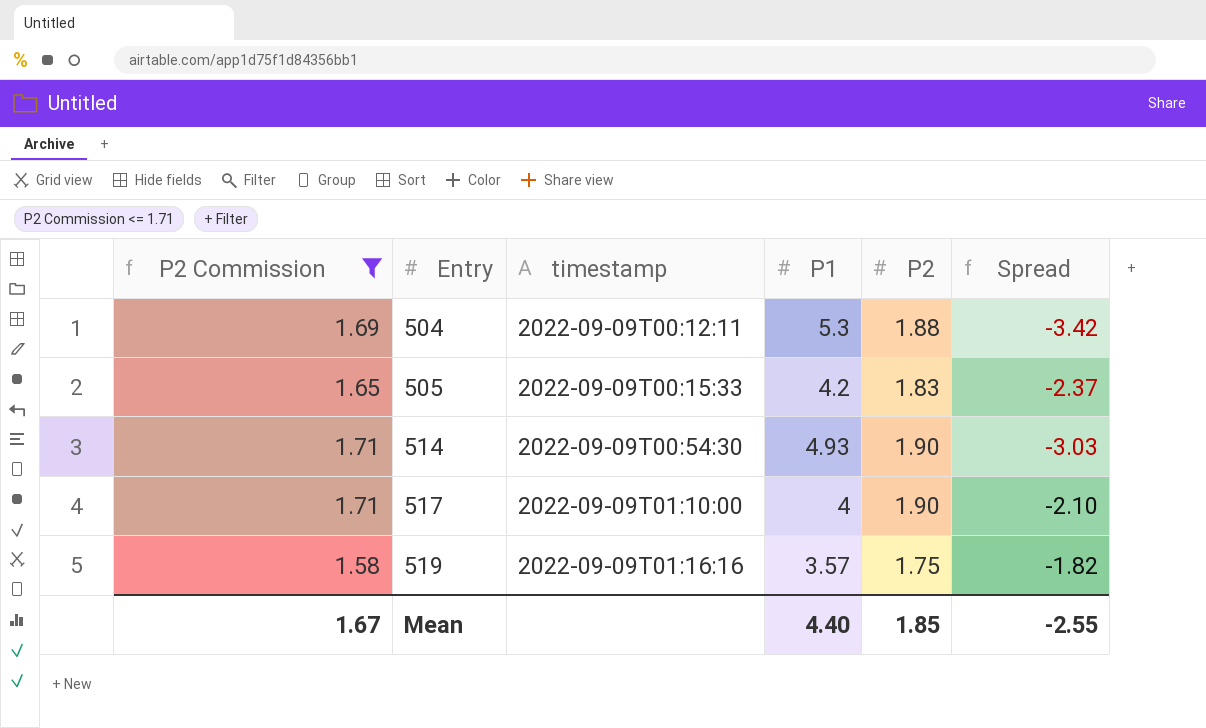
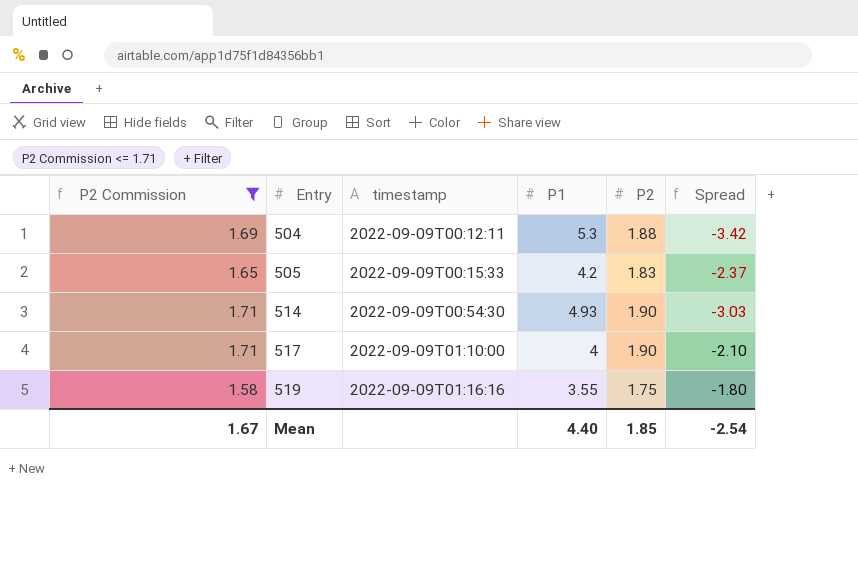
519 | P1: 3.57 -> 3.55
519 | Spread: -1.82 -> -1.80
Mean | Spread: -2.55 -> -2.54

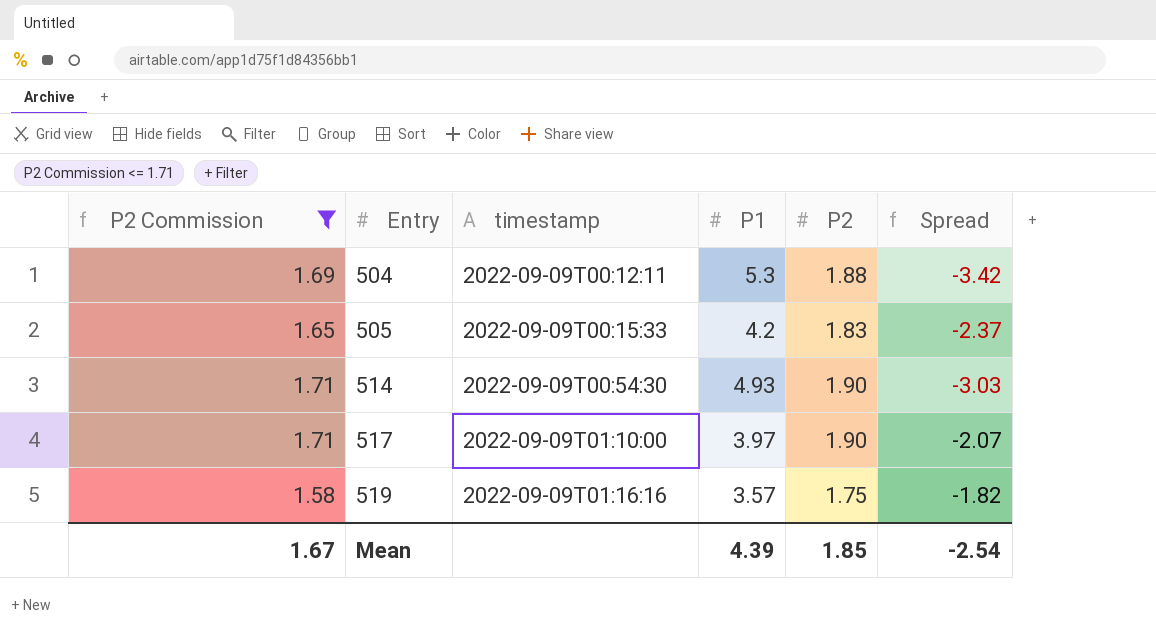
517 | P1: 4 -> 3.97
517 | Spread: -2.10 -> -2.07
519 | P1: 3.55 -> 3.57
519 | Spread: -1.80 -> -1.82
Mean | P1: 4.40 -> 4.39

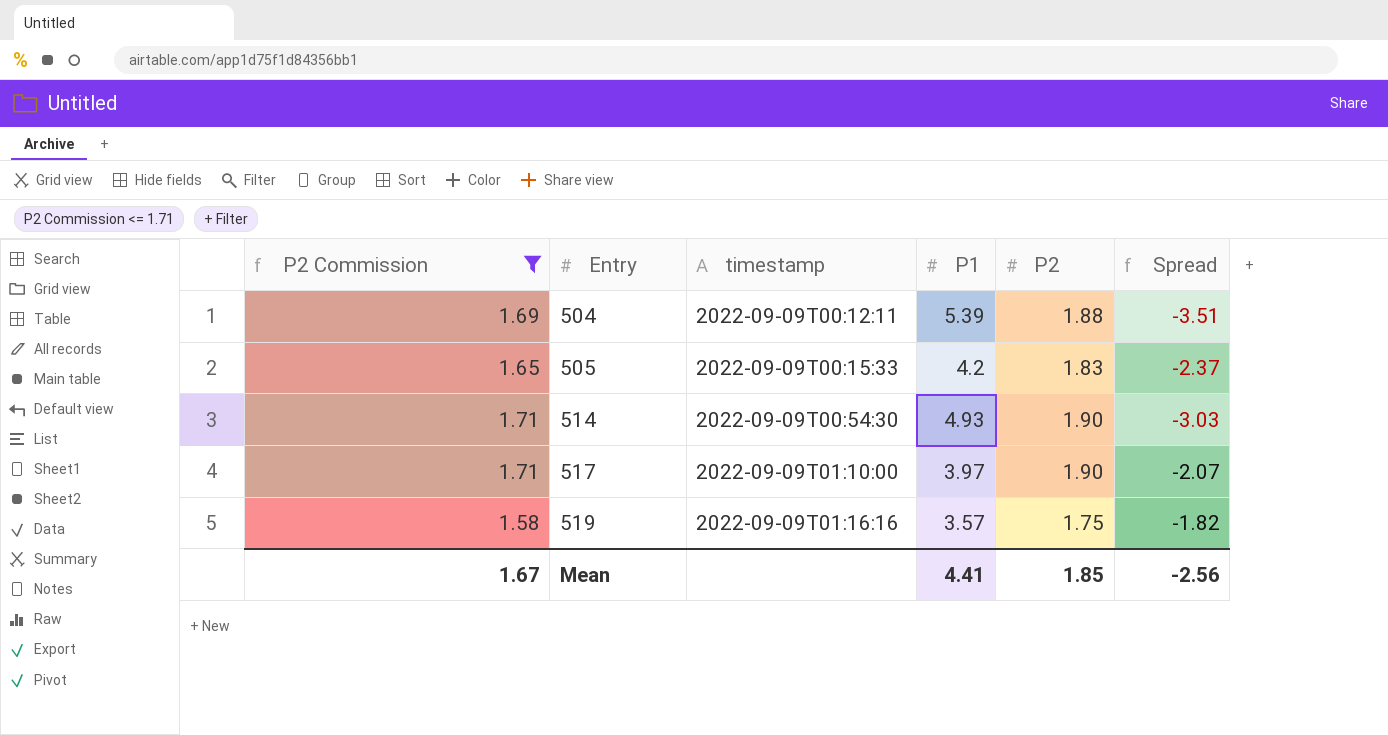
504 | P1: 5.3 -> 5.39
504 | Spread: -3.42 -> -3.51
Mean | P1: 4.39 -> 4.41
Mean | Spread: -2.54 -> -2.56

